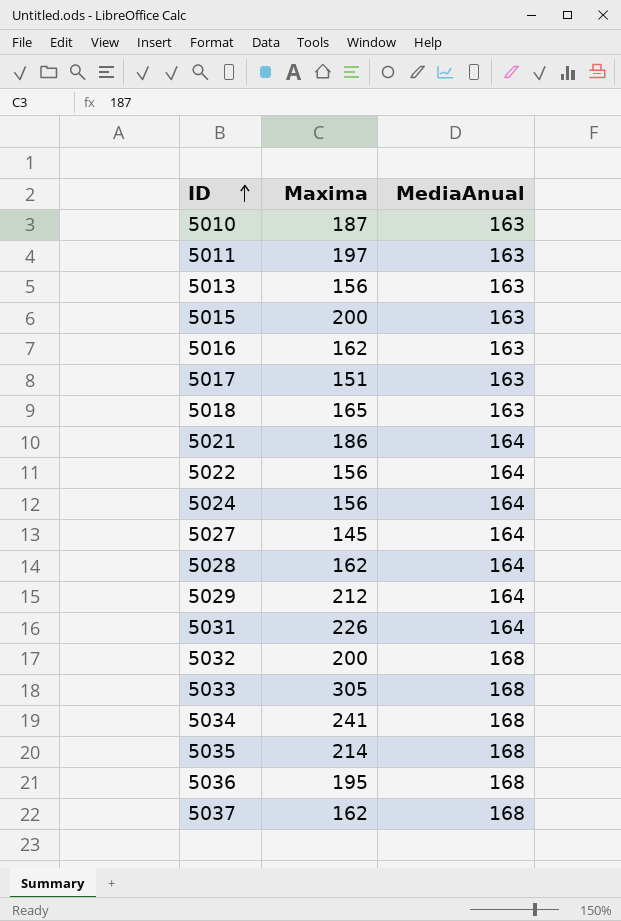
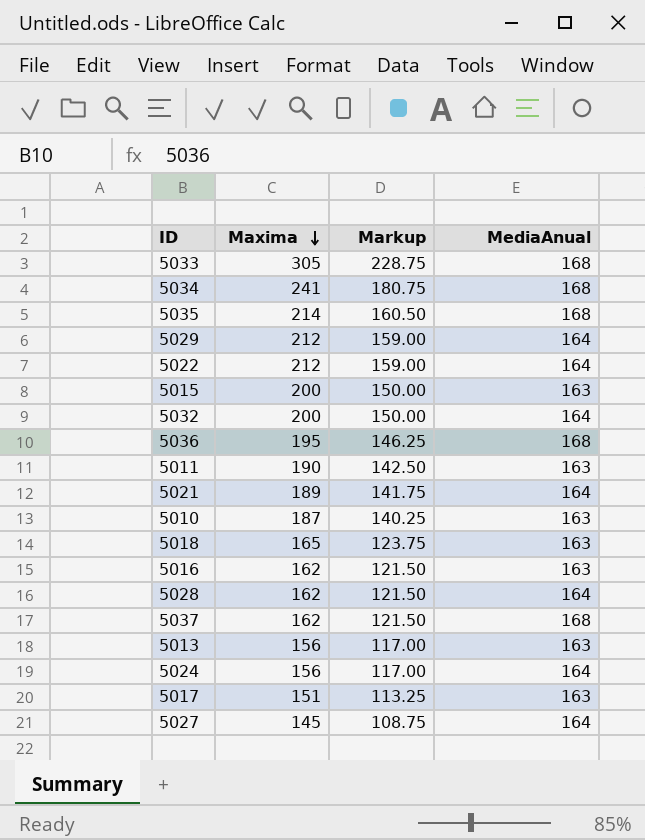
row order: ID ascending -> Maxima descending
column Markup | formula: none -> [Maxima] * 0.75
row 5031: 226 | 164 -> none
5022 | Maxima: 156 -> 212
5032 | MediaAnual: 168 -> 164
5011 | Maxima: 197 -> 190
5021 | Maxima: 186 -> 189

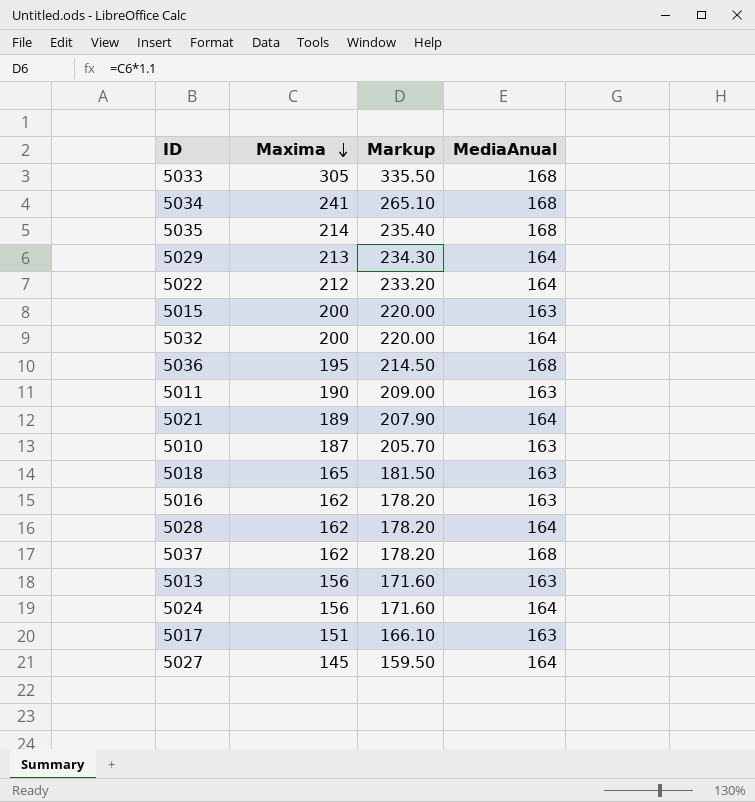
column Markup | formula: [Maxima] * 0.75 -> [Maxima] * 1.1
5029 | Maxima: 212 -> 213

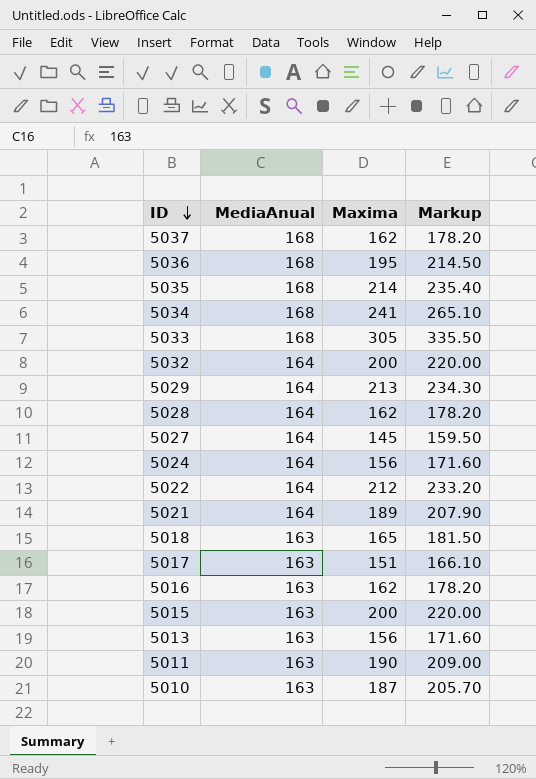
row order: Maxima descending -> ID descending
column MediaAnual | position: 4 -> 2

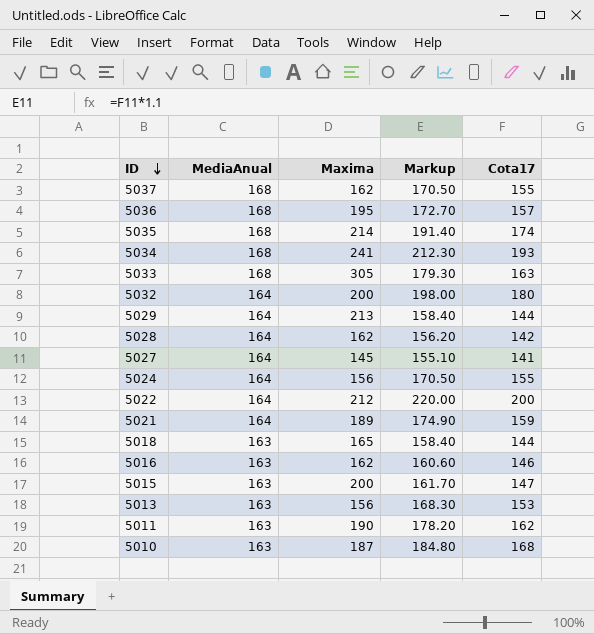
column Markup | formula: [Maxima] * 1.1 -> [Cota17] * 1.1
column Cota17 | position: none -> 5
row 5017: 163 | 151 | 166.10 -> none

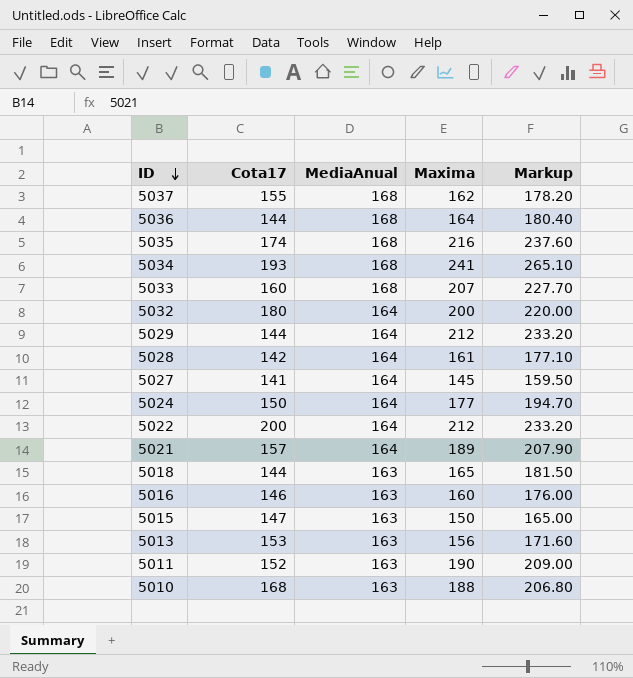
column Cota17 | position: 5 -> 2
column Markup | formula: [Cota17] * 1.1 -> [Maxima] * 1.1
5036 | Cota17: 157 -> 144
5036 | Maxima: 195 -> 164
5035 | Maxima: 214 -> 216
5033 | Cota17: 163 -> 160
5033 | Maxima: 305 -> 207
5029 | Maxima: 213 -> 212
5028 | Maxima: 162 -> 161
5024 | Cota17: 155 -> 150
5024 | Maxima: 156 -> 177
5021 | Cota17: 159 -> 157
5016 | Maxima: 162 -> 160
5015 | Maxima: 200 -> 150
5011 | Cota17: 162 -> 152
5010 | Maxima: 187 -> 188

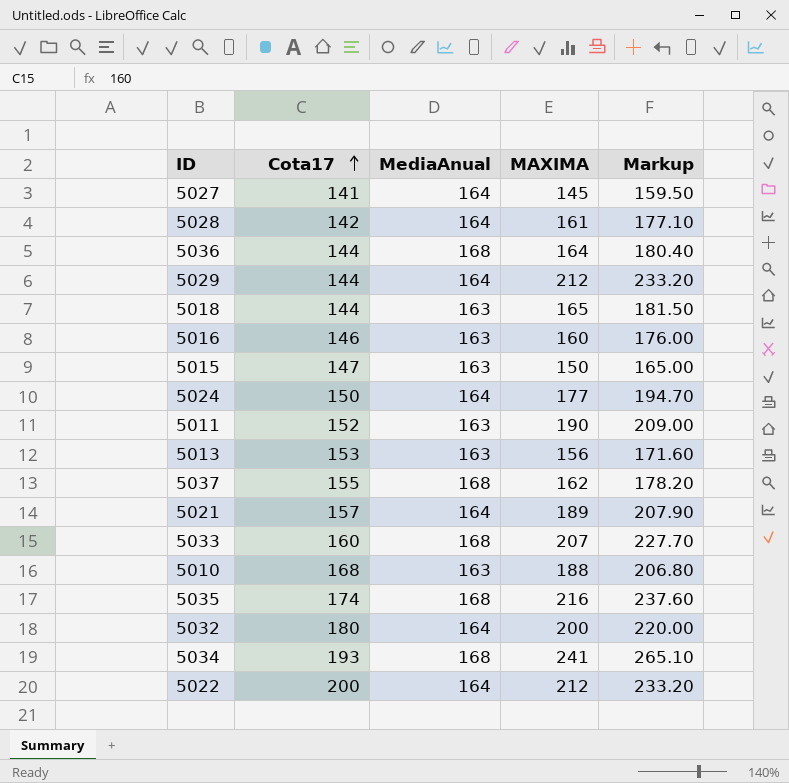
row order: ID descending -> Cota17 ascending
column name: Maxima -> MAXIMA

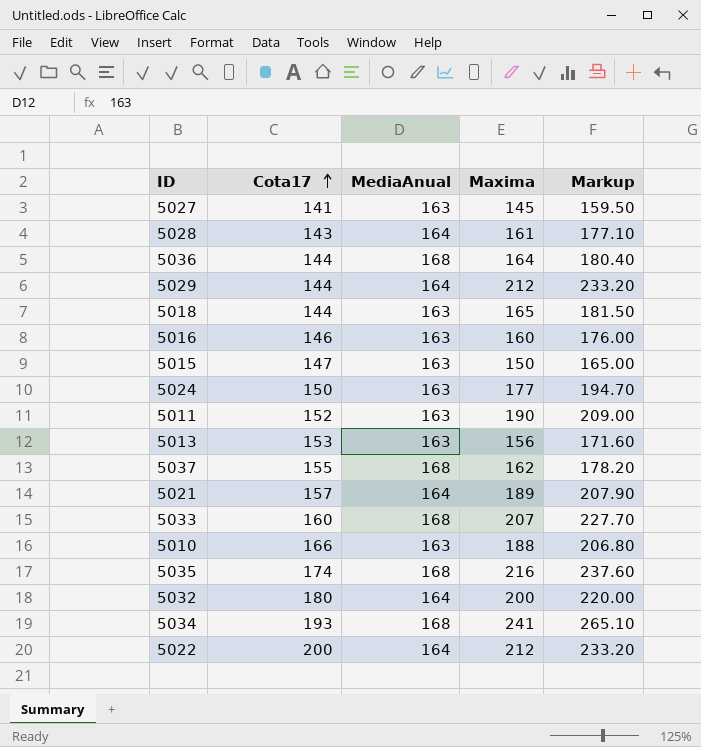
column name: MAXIMA -> Maxima
5027 | MediaAnual: 164 -> 163
5028 | Cota17: 142 -> 143
5024 | MediaAnual: 164 -> 163
5010 | Cota17: 168 -> 166

